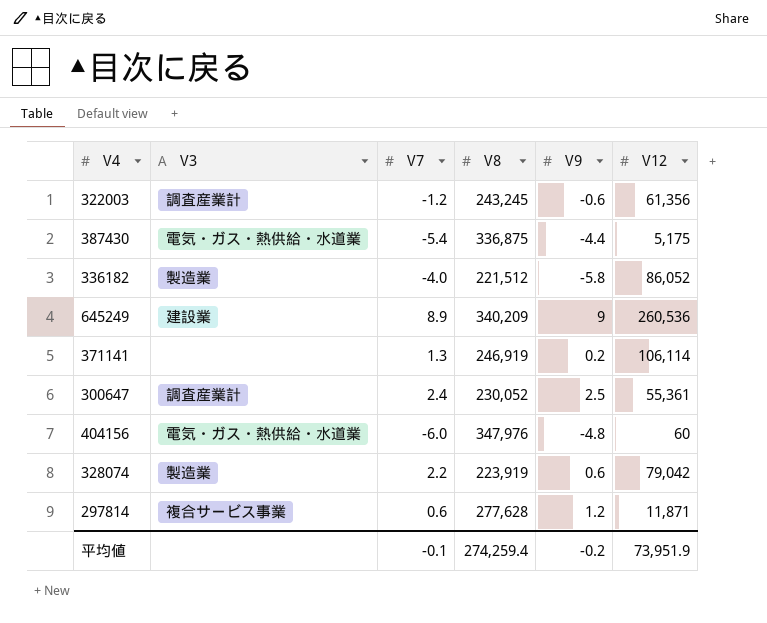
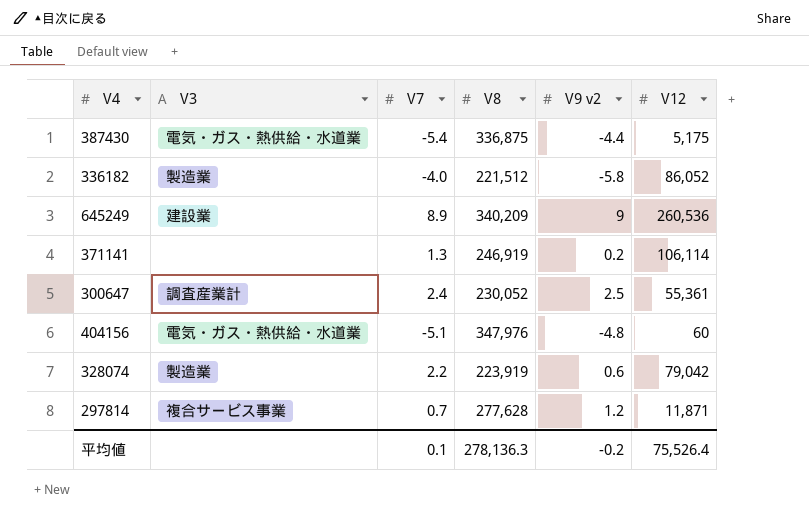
column name: V9 -> V9 v2
row 322003: 調査産業計 | -1.2 | 243,245 | -0.6 | 61,356 -> none
404156 | V7: -6.0 -> -5.1
297814 | V7: 0.6 -> 0.7
平均値 | V7: -0.1 -> 0.1
平均値 | V8: 274,259.4 -> 278,136.3
平均値 | V12: 73,951.9 -> 75,526.4

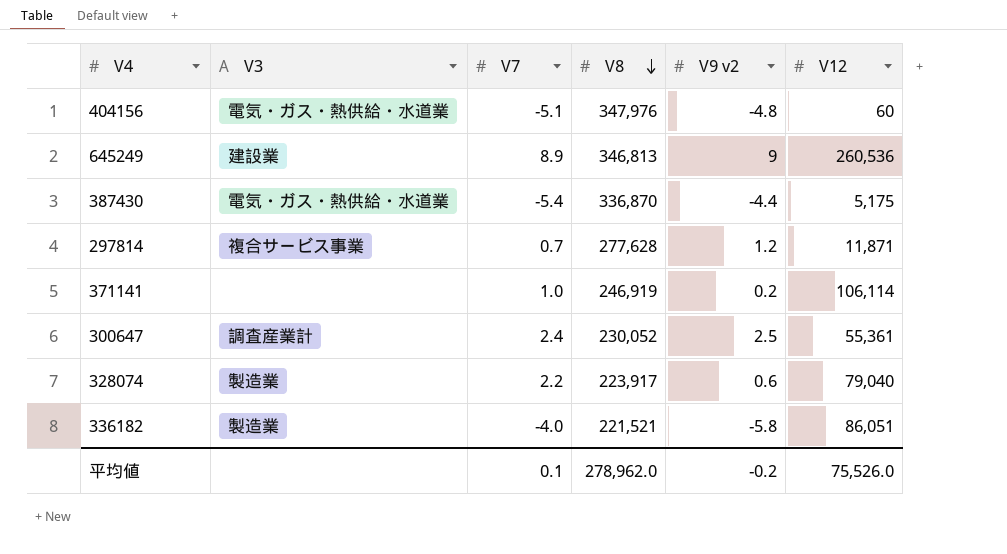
row order: none -> V8 descending
645249 | V8: 340,209 -> 346,813
387430 | V8: 336,875 -> 336,870
371141 | V7: 1.3 -> 1.0
328074 | V8: 223,919 -> 223,917
328074 | V12: 79,042 -> 79,040
336182 | V8: 221,512 -> 221,521
336182 | V12: 86,052 -> 86,051
平均値 | V8: 278,136.3 -> 278,962.0
平均値 | V12: 75,526.4 -> 75,526.0

